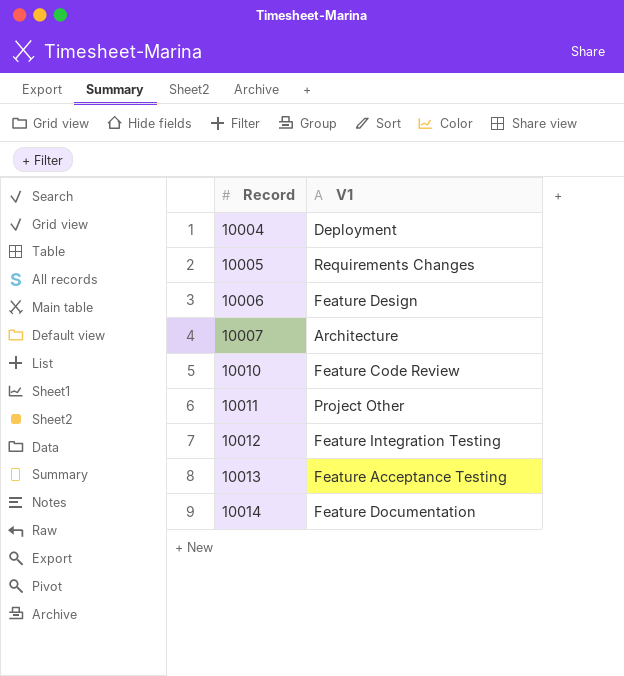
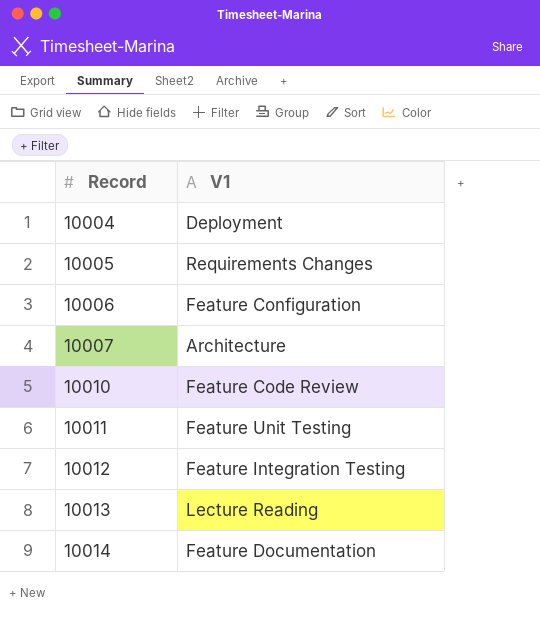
10006 | V1: Feature Design -> Feature Configuration
10011 | V1: Project Other -> Feature Unit Testing
10013 | V1: Feature Acceptance Testing -> Lecture Reading

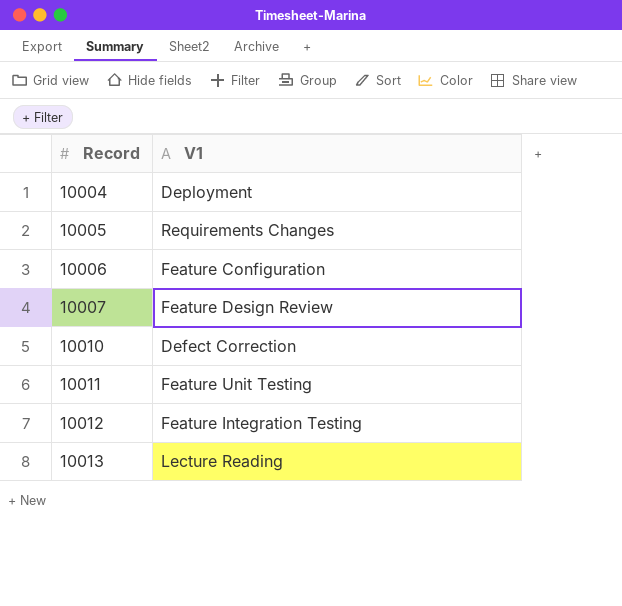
row 10014: Feature Documentation -> none
10007 | V1: Architecture -> Feature Design Review
10010 | V1: Feature Code Review -> Defect Correction

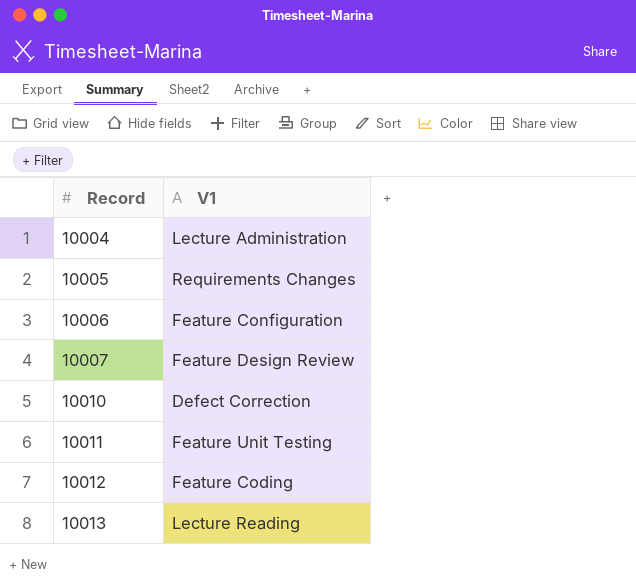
10004 | V1: Deployment -> Lecture Administration
10012 | V1: Feature Integration Testing -> Feature Coding

